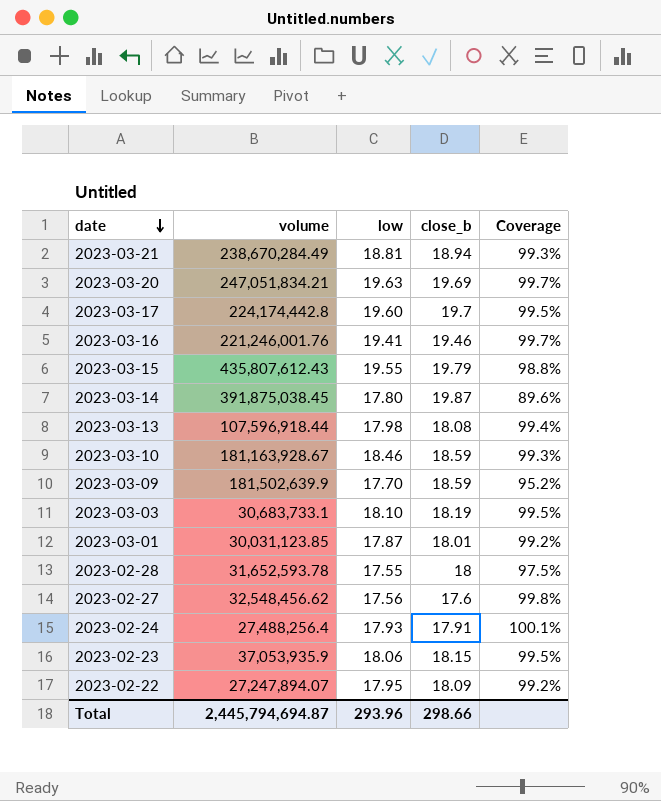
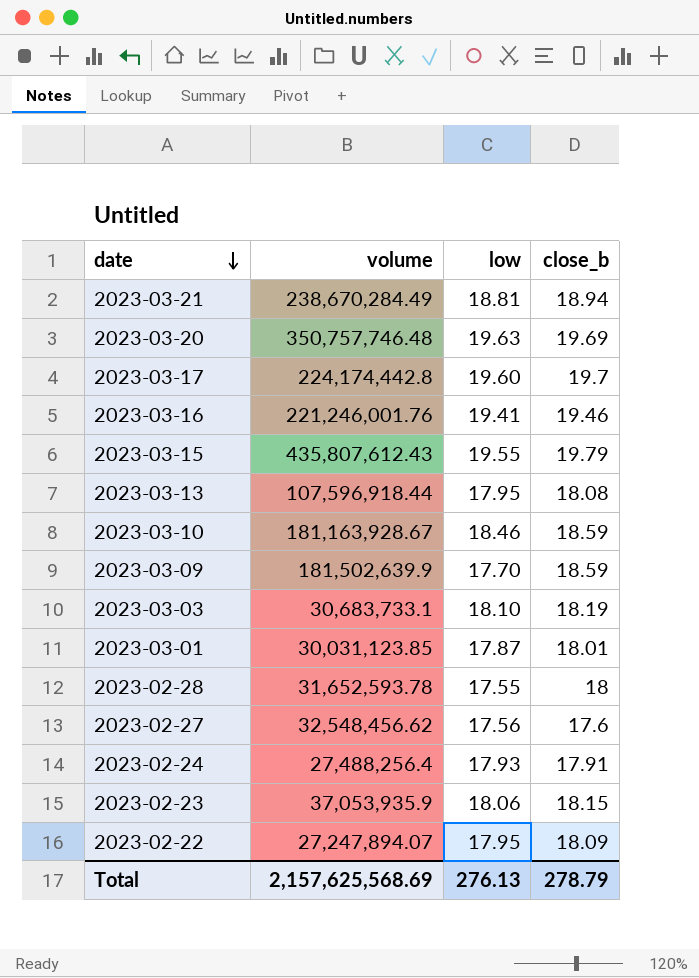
column Coverage | formula: [low] / [close_b] -> none
row 2023-03-14: 391,875,038.45 | 17.80 | 19.87 | 89.6% -> none
2023-03-20 | volume: 247,051,834.21 -> 350,757,746.48
2023-03-13 | low: 17.98 -> 17.95
Total | volume: 2,445,794,694.87 -> 2,157,625,568.69
Total | low: 293.96 -> 276.13
Total | close_b: 298.66 -> 278.79

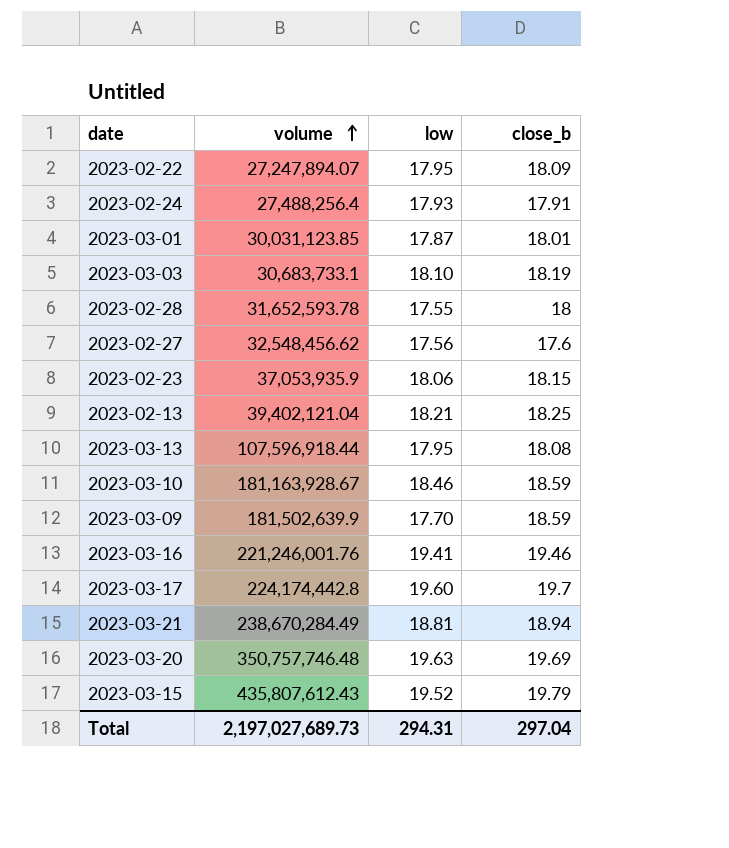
row order: date descending -> volume ascending
row 2023-02-13: none -> 39,402,121.04 | 18.21 | 18.25
2023-03-15 | low: 19.55 -> 19.52
Total | volume: 2,157,625,568.69 -> 2,197,027,689.73
Total | low: 276.13 -> 294.31
Total | close_b: 278.79 -> 297.04

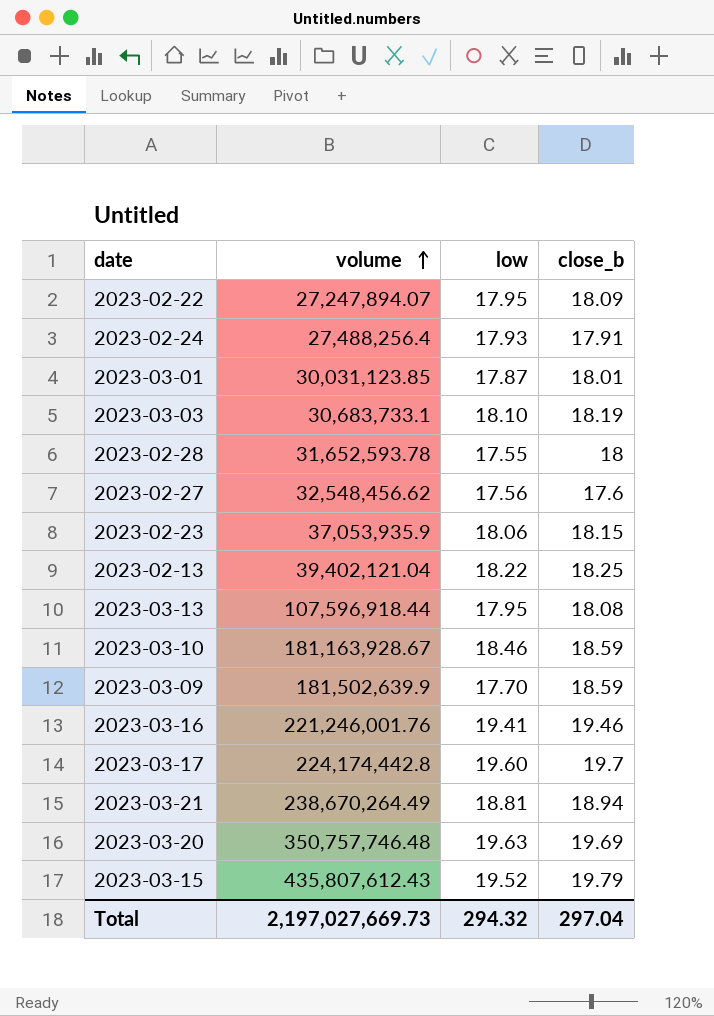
2023-02-13 | low: 18.21 -> 18.22
2023-03-21 | volume: 238,670,284.49 -> 238,670,264.49
Total | volume: 2,197,027,689.73 -> 2,197,027,669.73
Total | low: 294.31 -> 294.32

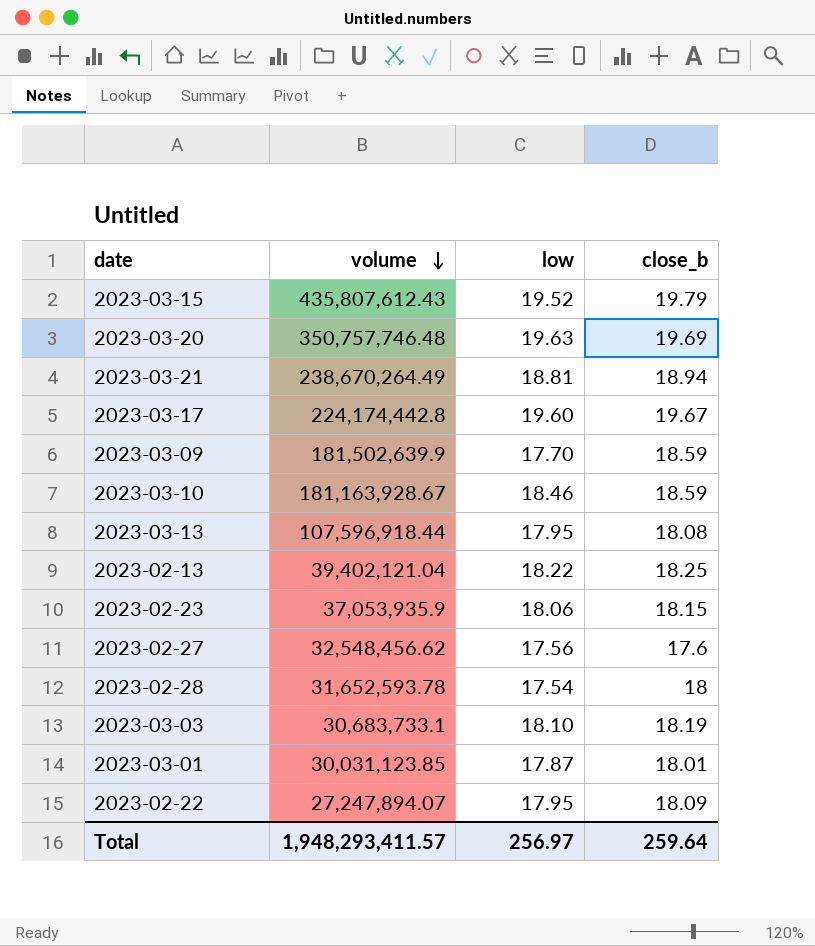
row order: volume ascending -> volume descending
row 2023-02-24: 27,488,256.4 | 17.93 | 17.91 -> none
row 2023-03-16: 221,246,001.76 | 19.41 | 19.46 -> none
2023-03-17 | close_b: 19.7 -> 19.67
2023-02-28 | low: 17.55 -> 17.54
Total | volume: 2,197,027,669.73 -> 1,948,293,411.57
Total | low: 294.32 -> 256.97
Total | close_b: 297.04 -> 259.64

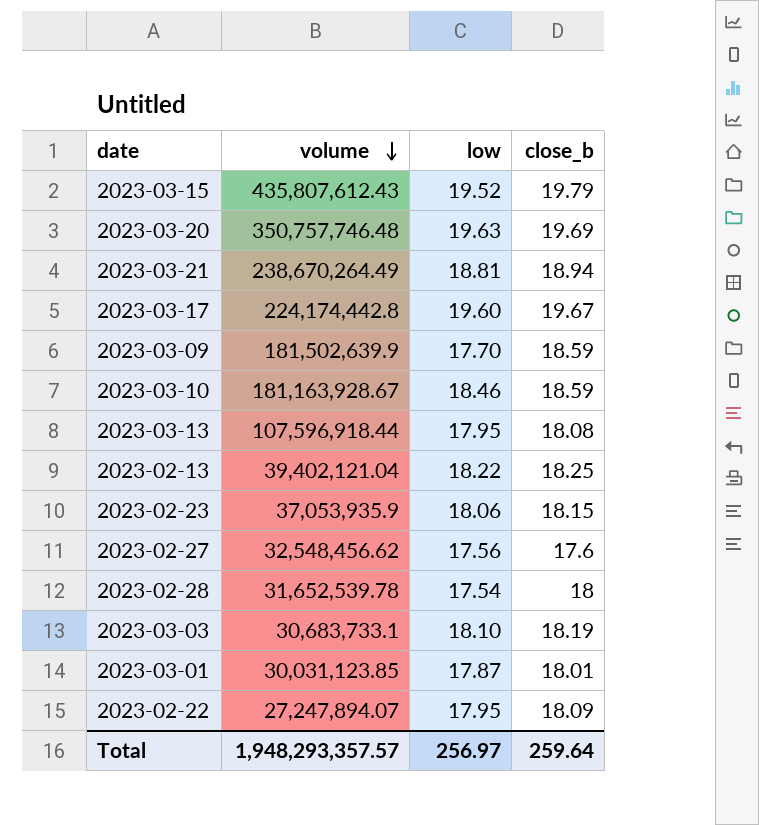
2023-02-28 | volume: 31,652,593.78 -> 31,652,539.78
Total | volume: 1,948,293,411.57 -> 1,948,293,357.57

